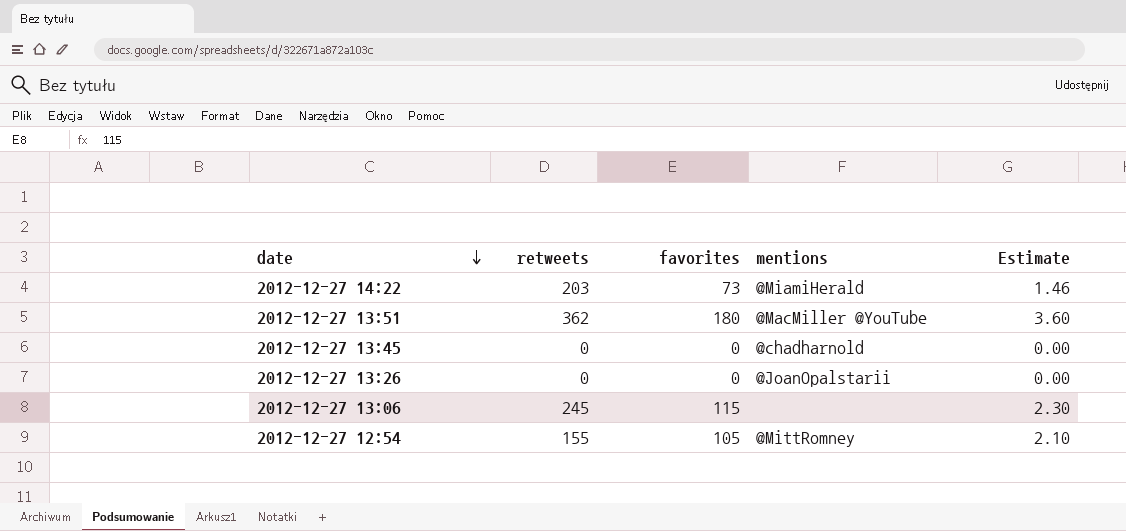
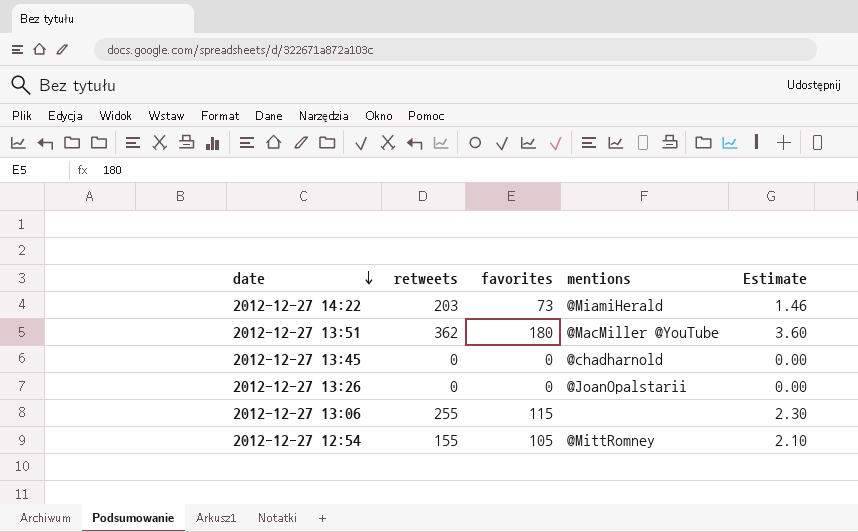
2012-12-27 13:06 | retweets: 245 -> 255

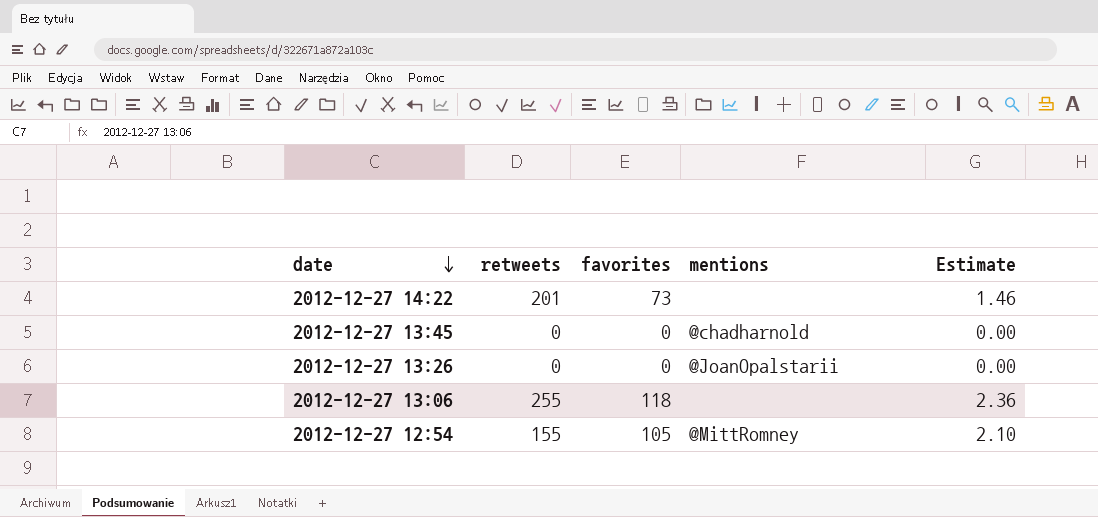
row 2012-12-27 13:51: 362 | 180 | @MacMiller @YouTube | 3.60 -> none
2012-12-27 14:22 | retweets: 203 -> 201
2012-12-27 14:22 | mentions: @MiamiHerald -> none
2012-12-27 13:06 | favorites: 115 -> 118
2012-12-27 13:06 | Estimate: 2.30 -> 2.36

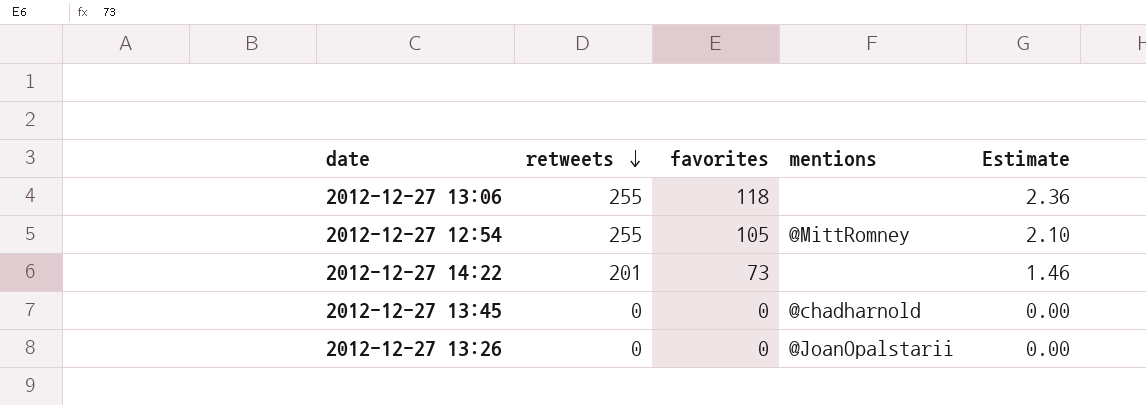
row order: date descending -> retweets descending
2012-12-27 12:54 | retweets: 155 -> 255

